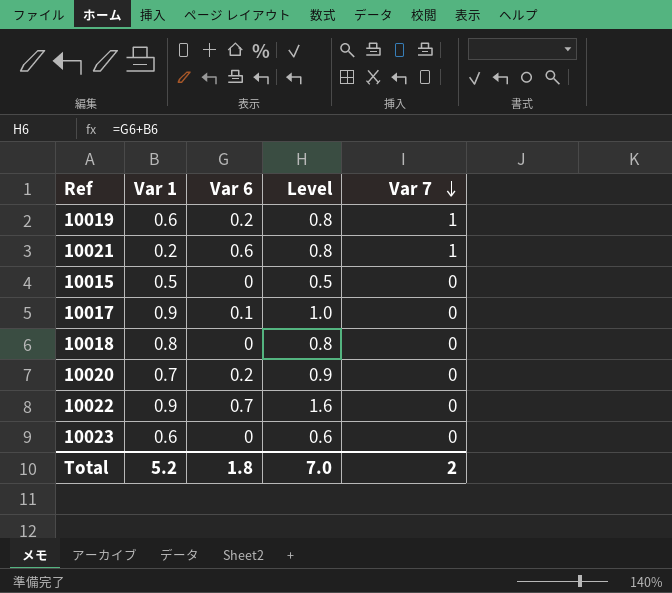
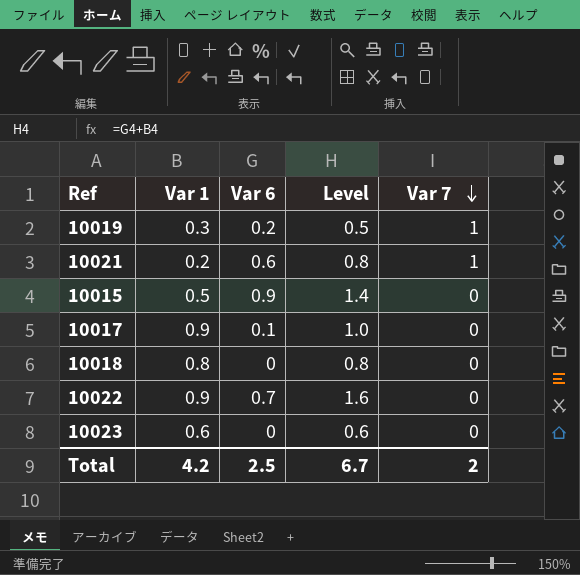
row 10020: 0.7 | 0.2 | 0.9 | 0 -> none
10019 | Var 1: 0.6 -> 0.3
10019 | Level: 0.8 -> 0.5
10015 | Var 6: 0 -> 0.9
10015 | Level: 0.5 -> 1.4
Total | Var 1: 5.2 -> 4.2
Total | Var 6: 1.8 -> 2.5
Total | Level: 7.0 -> 6.7

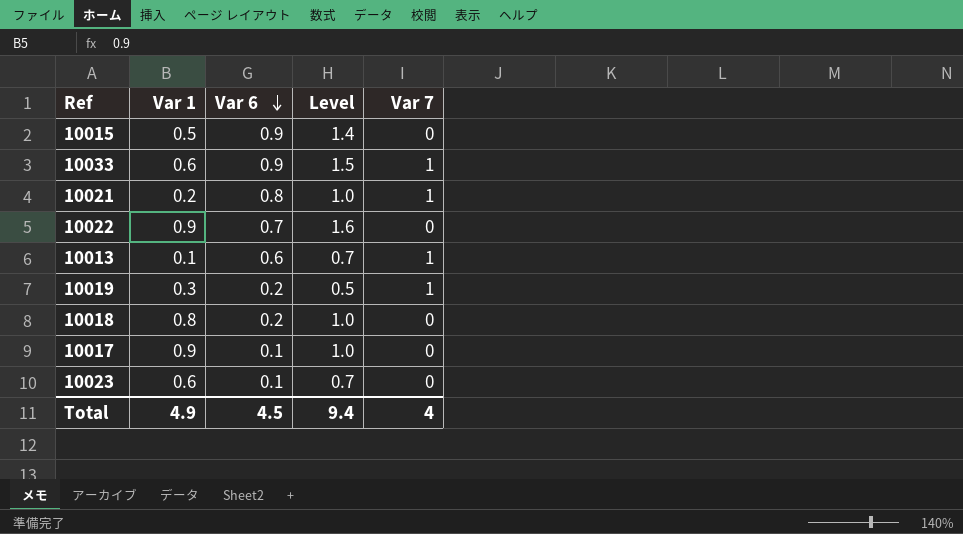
row order: Var 7 descending -> Var 6 descending
row 10033: none -> 0.6 | 0.9 | 1.5 | 1
10021 | Var 6: 0.6 -> 0.8
10021 | Level: 0.8 -> 1.0
row 10013: none -> 0.1 | 0.6 | 0.7 | 1
10018 | Var 6: 0 -> 0.2
10018 | Level: 0.8 -> 1.0
10023 | Var 6: 0 -> 0.1
10023 | Level: 0.6 -> 0.7
Total | Var 1: 4.2 -> 4.9
Total | Var 6: 2.5 -> 4.5
Total | Level: 6.7 -> 9.4
Total | Var 7: 2 -> 4

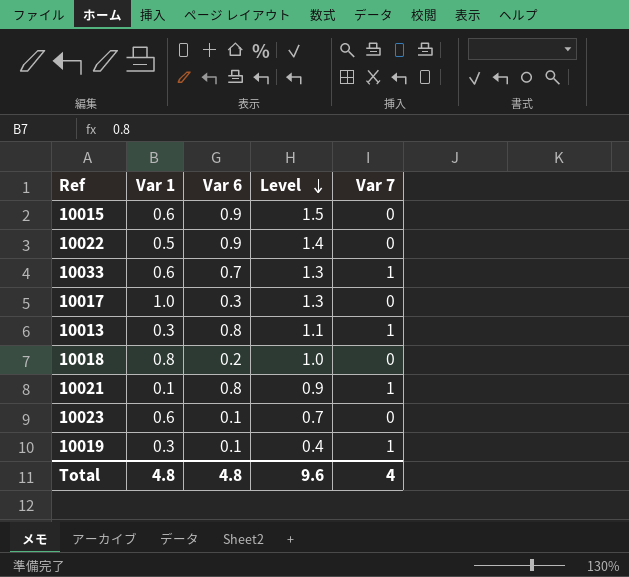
row order: Var 6 descending -> Level descending
10015 | Var 1: 0.5 -> 0.6
10015 | Level: 1.4 -> 1.5
10022 | Var 1: 0.9 -> 0.5
10022 | Var 6: 0.7 -> 0.9
10022 | Level: 1.6 -> 1.4
10033 | Var 6: 0.9 -> 0.7
10033 | Level: 1.5 -> 1.3
10017 | Var 1: 0.9 -> 1.0
10017 | Var 6: 0.1 -> 0.3
10017 | Level: 1.0 -> 1.3
10013 | Var 1: 0.1 -> 0.3
10013 | Var 6: 0.6 -> 0.8
10013 | Level: 0.7 -> 1.1
10021 | Var 1: 0.2 -> 0.1
10021 | Level: 1.0 -> 0.9
10019 | Var 6: 0.2 -> 0.1
10019 | Level: 0.5 -> 0.4
Total | Var 1: 4.9 -> 4.8
Total | Var 6: 4.5 -> 4.8
Total | Level: 9.4 -> 9.6

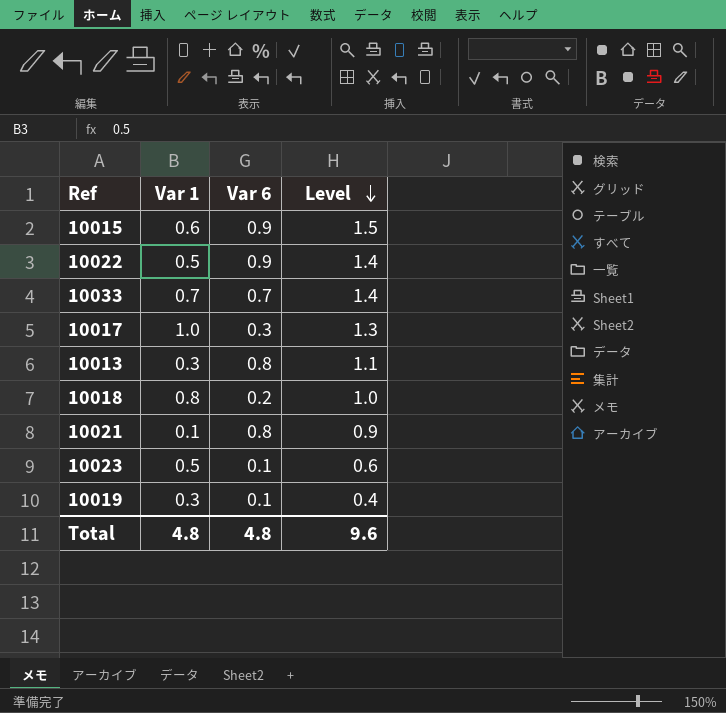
column Var 7 | position: 5 -> none
10033 | Var 1: 0.6 -> 0.7
10033 | Level: 1.3 -> 1.4
10023 | Var 1: 0.6 -> 0.5
10023 | Level: 0.7 -> 0.6

